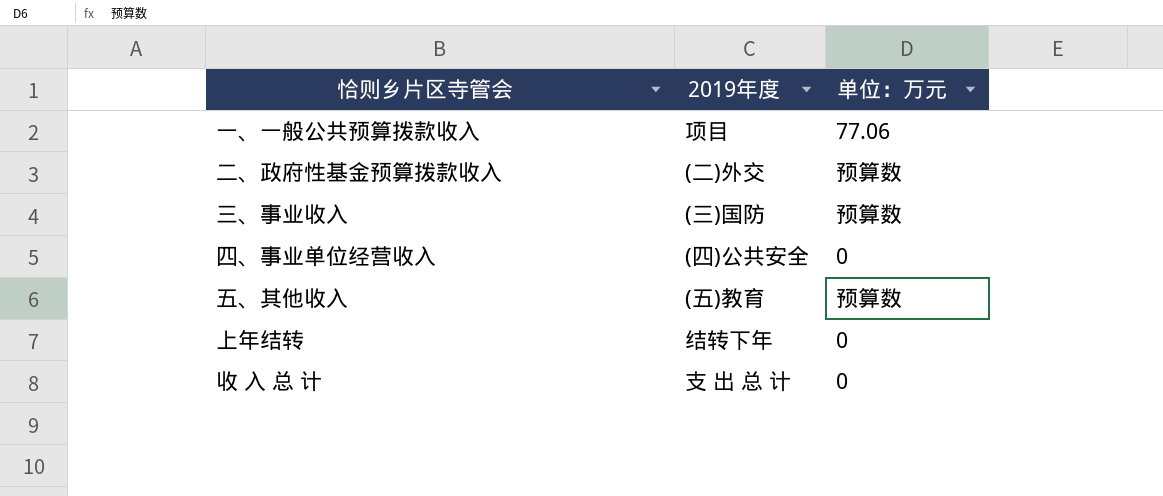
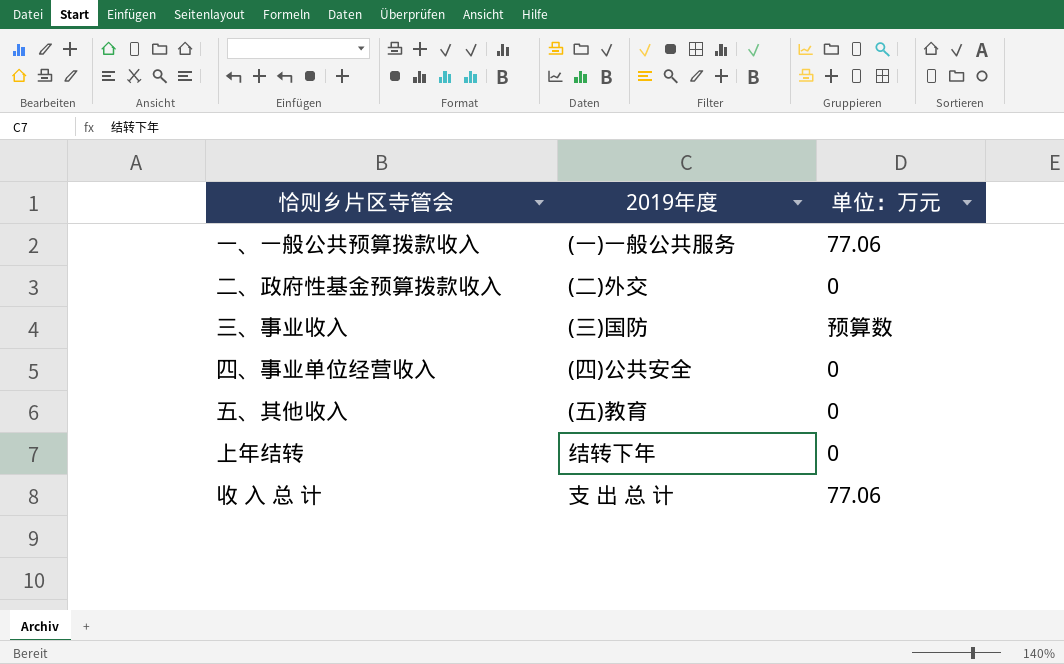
一、一般公共预算拨款收入 | 2019年度: 项目 -> (一)一般公共服务
二、政府性基金预算拨款收入 | 单位：万元: 预算数 -> 0
五、其他收入 | 单位：万元: 预算数 -> 0
收 入 总 计 | 单位：万元: 0 -> 77.06

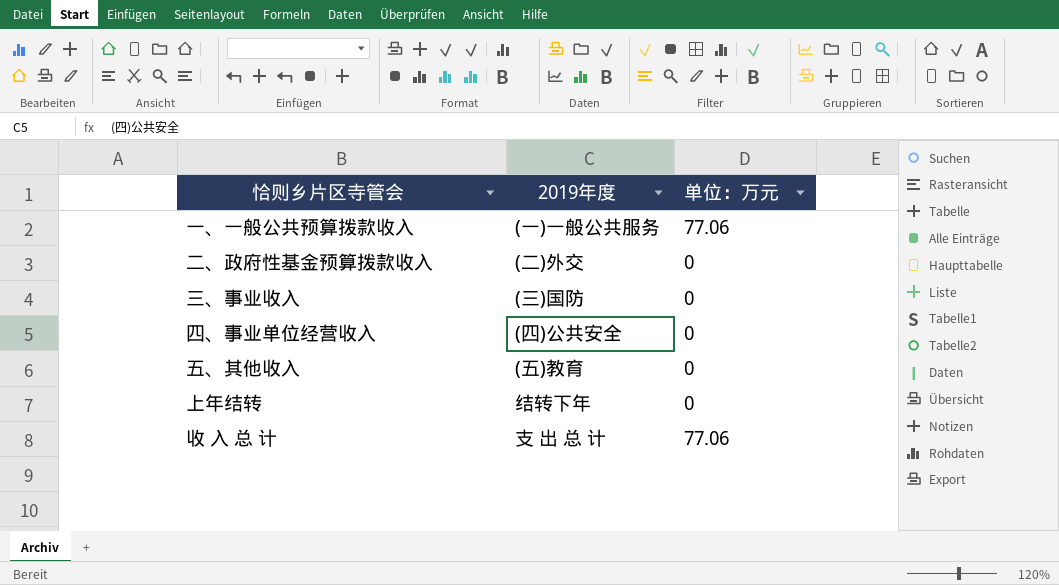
三、事业收入 | 单位：万元: 预算数 -> 0

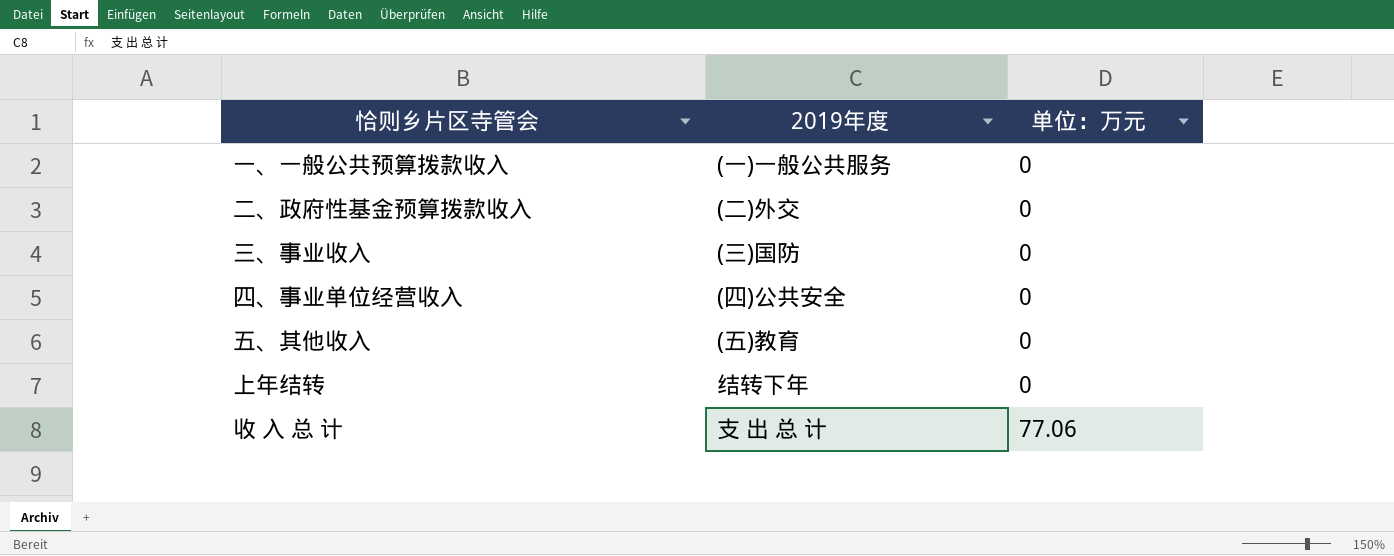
一、一般公共预算拨款收入 | 单位：万元: 77.06 -> 0

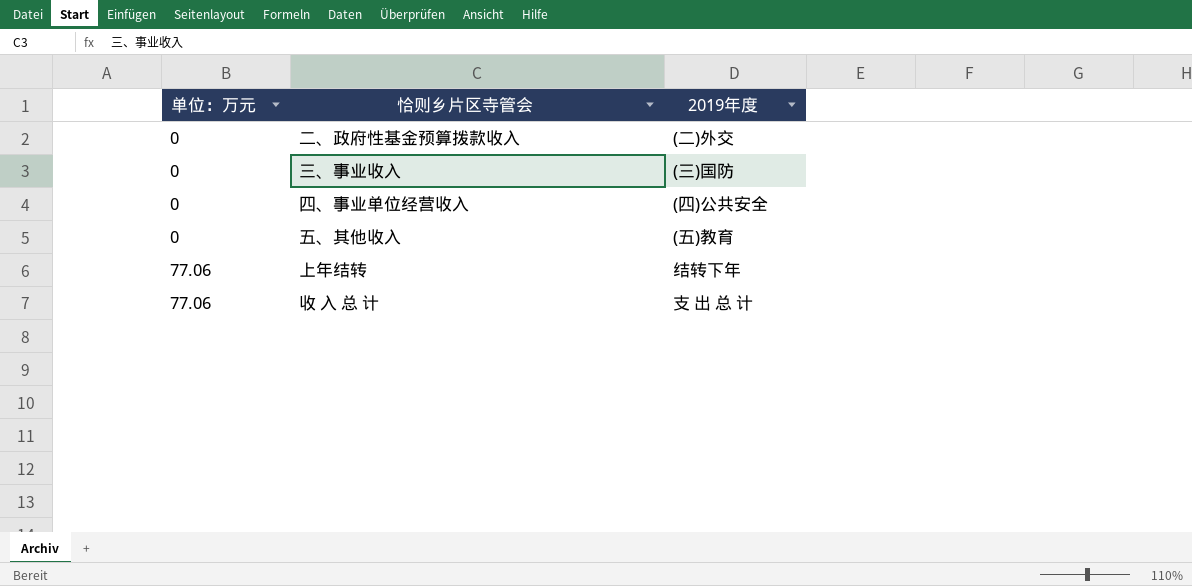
column 单位：万元 | position: 3 -> 1
row 一、一般公共预算拨款收入: (一)一般公共服务 | 0 -> none
上年结转 | 单位：万元: 0 -> 77.06

